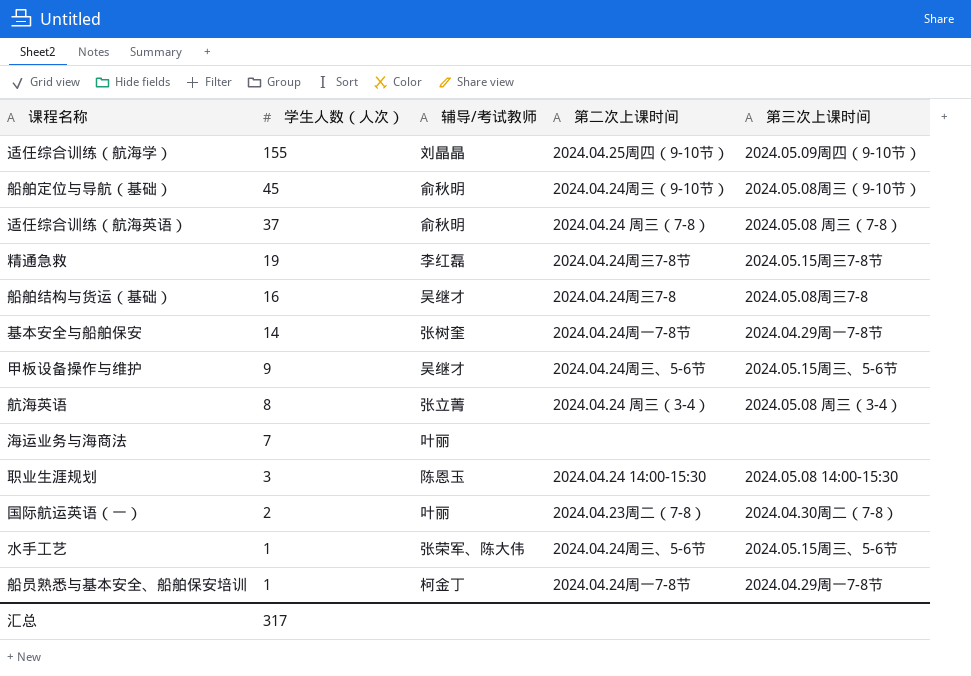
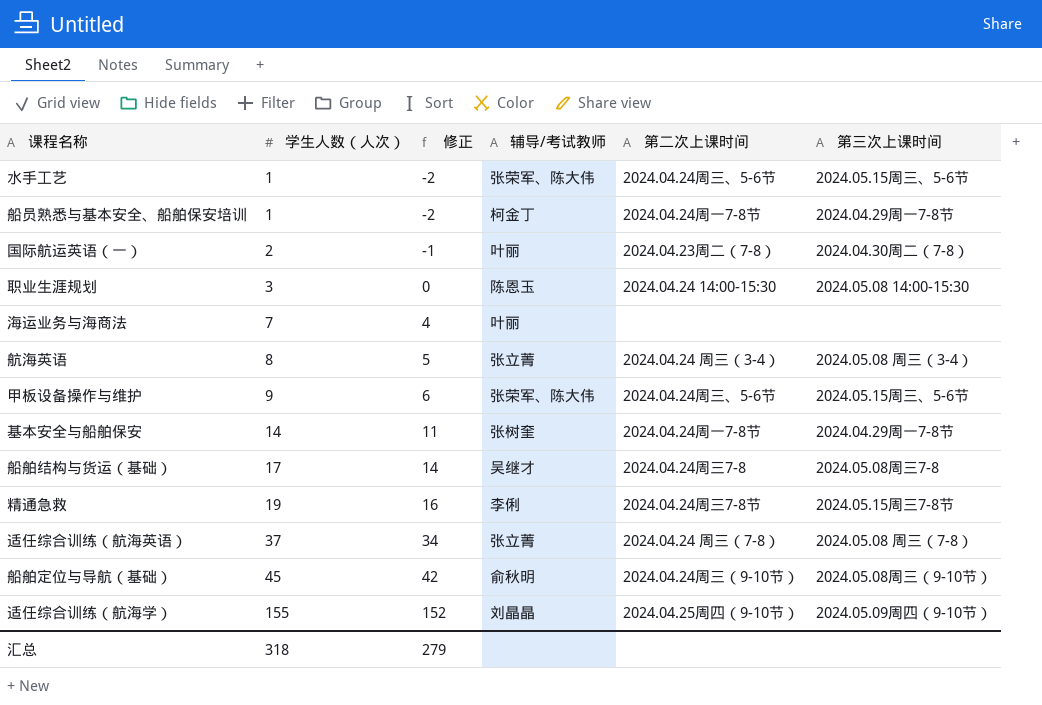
row order: 学生人数（人次） descending -> 学生人数（人次） ascending
column 修正 | formula: none -> [学生人数（人次）] - 3
甲板设备操作与维护 | 辅导/考试教师: 吴继才 -> 张荣军、陈大伟
船舶结构与货运（基础） | 学生人数（人次）: 16 -> 17
精通急救 | 辅导/考试教师: 李红磊 -> 李俐
适任综合训练（航海英语） | 辅导/考试教师: 俞秋明 -> 张立菁
汇总 | 学生人数（人次）: 317 -> 318

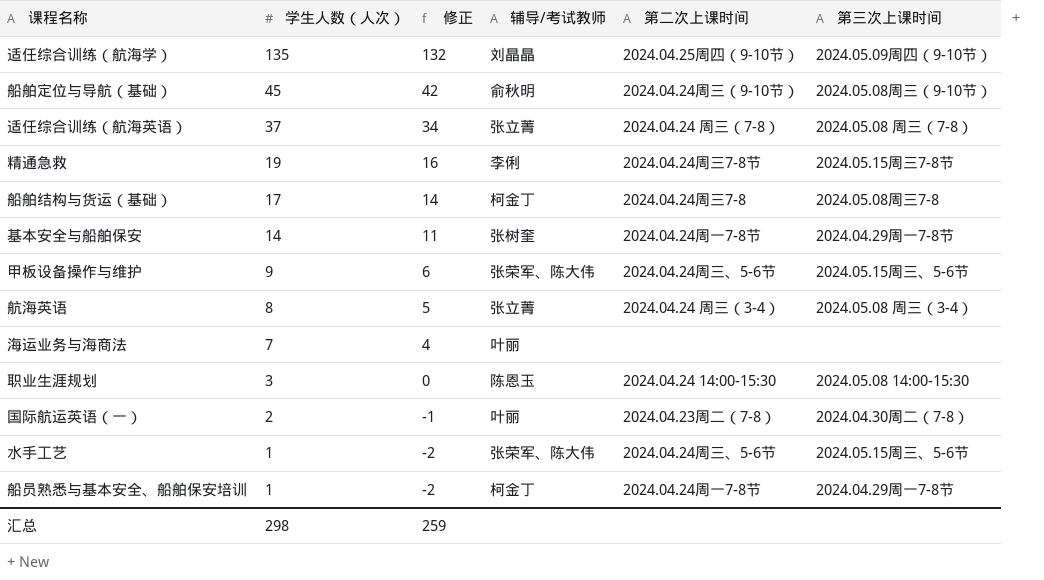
row order: 学生人数（人次） ascending -> 学生人数（人次） descending
适任综合训练（航海学） | 学生人数（人次）: 155 -> 135
适任综合训练（航海学） | 修正: 152 -> 132
船舶结构与货运（基础） | 辅导/考试教师: 吴继才 -> 柯金丁
汇总 | 学生人数（人次）: 318 -> 298
汇总 | 修正: 279 -> 259

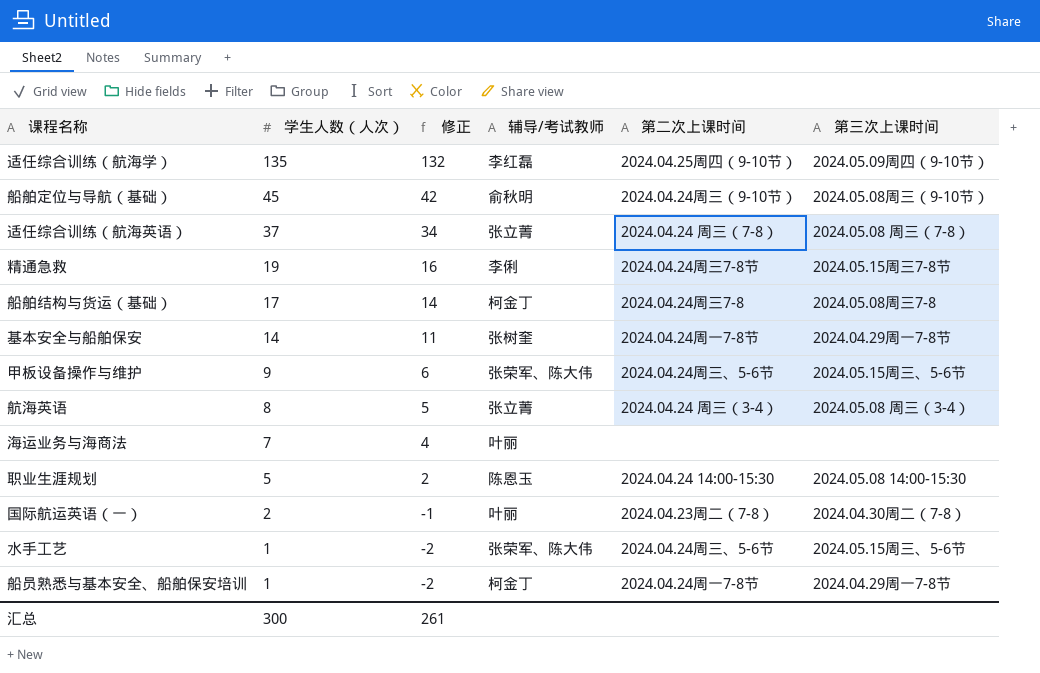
适任综合训练（航海学） | 辅导/考试教师: 刘晶晶 -> 李红磊
职业生涯规划 | 学生人数（人次）: 3 -> 5
职业生涯规划 | 修正: 0 -> 2
汇总 | 学生人数（人次）: 298 -> 300
汇总 | 修正: 259 -> 261

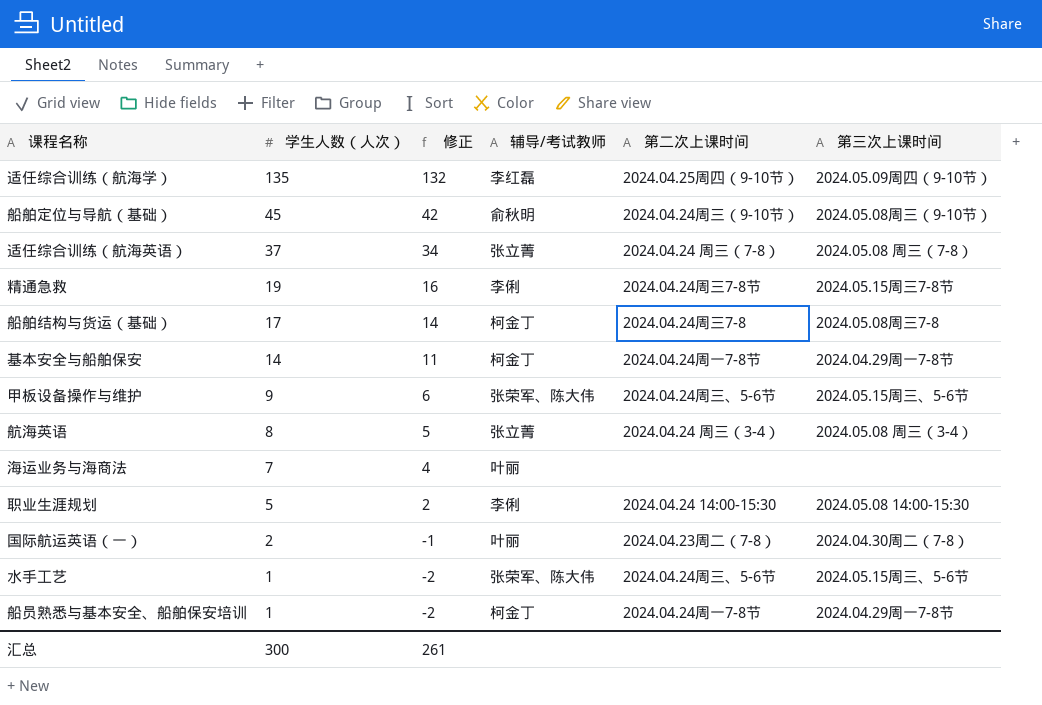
基本安全与船舶保安 | 辅导/考试教师: 张树奎 -> 柯金丁
职业生涯规划 | 辅导/考试教师: 陈恩玉 -> 李俐

